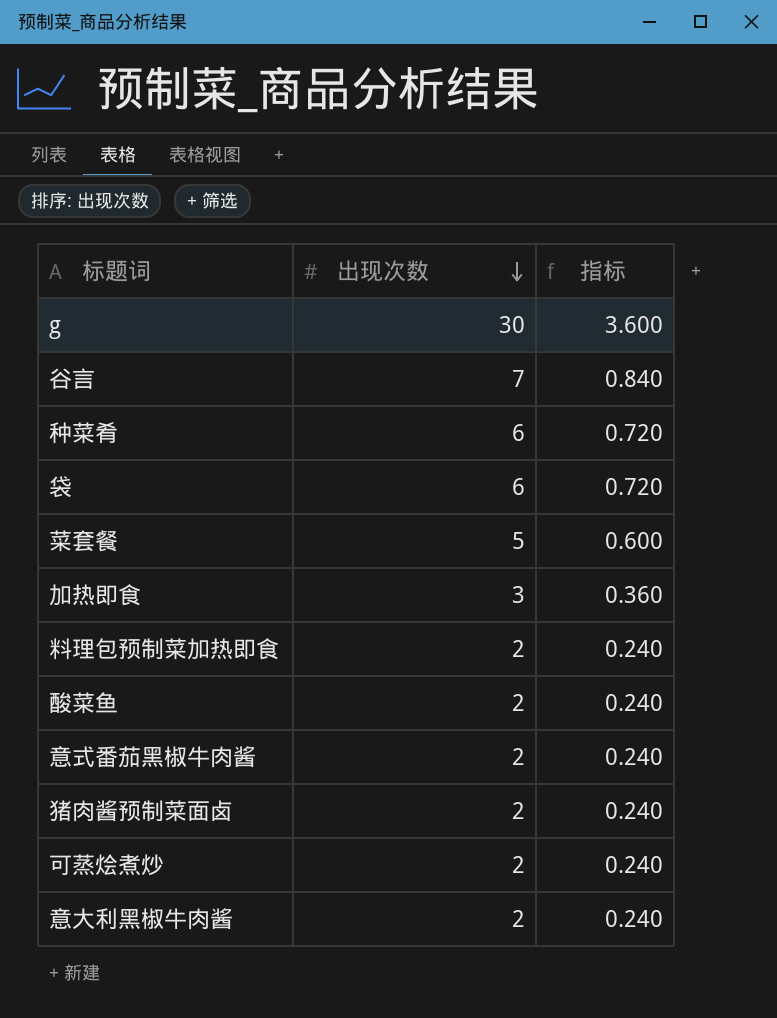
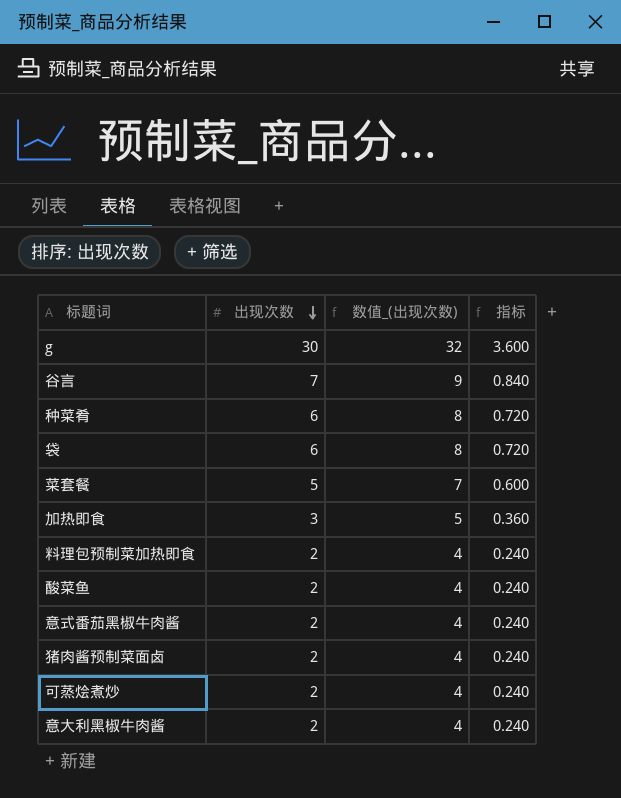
column 数值_(出现次数) | formula: none -> [出现次数] + 2

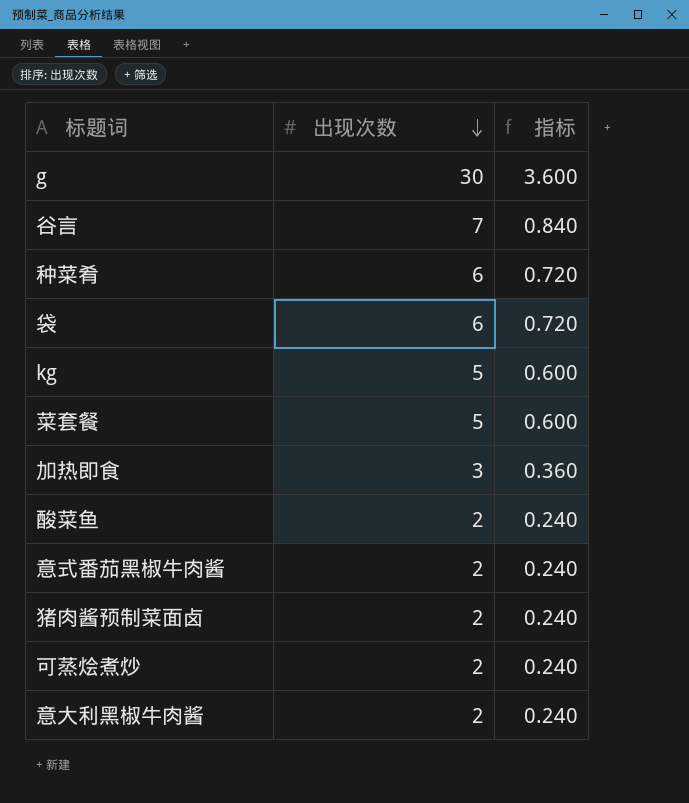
column 数值_(出现次数) | formula: [出现次数] + 2 -> none
row 料理包预制菜加热即食: 2 | 4 | 0.240 -> none
row kg: none -> 5 | 0.600

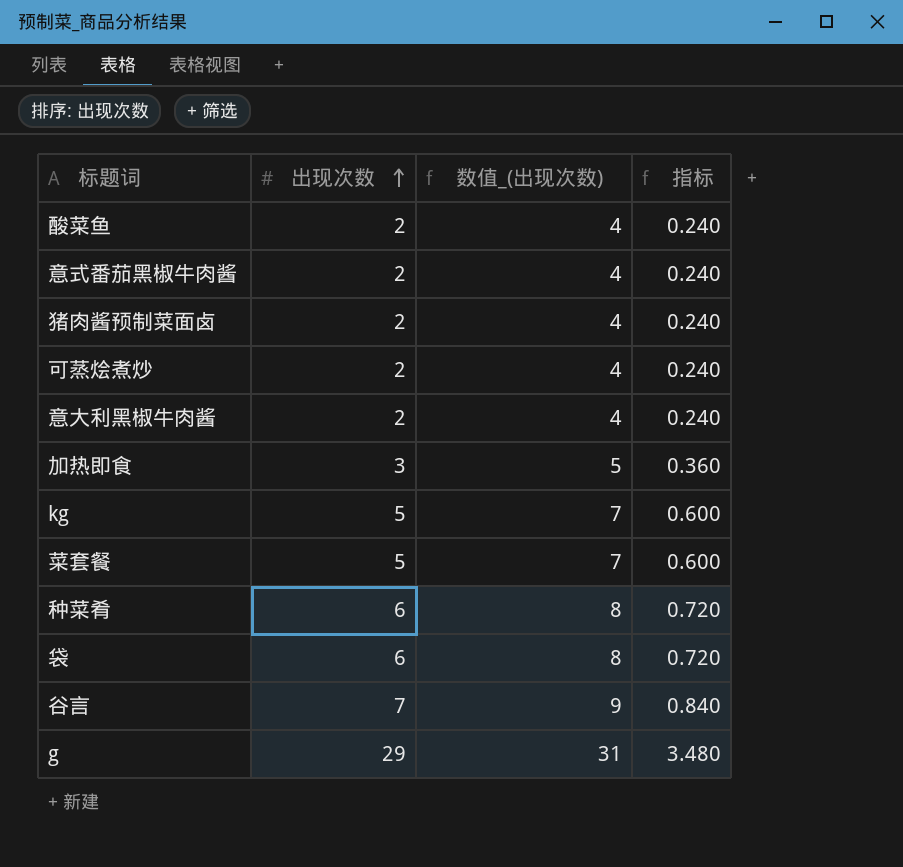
row order: 出现次数 descending -> 出现次数 ascending
column 数值_(出现次数) | formula: none -> [出现次数] + 2
g | 出现次数: 30 -> 29
g | 指标: 3.600 -> 3.480

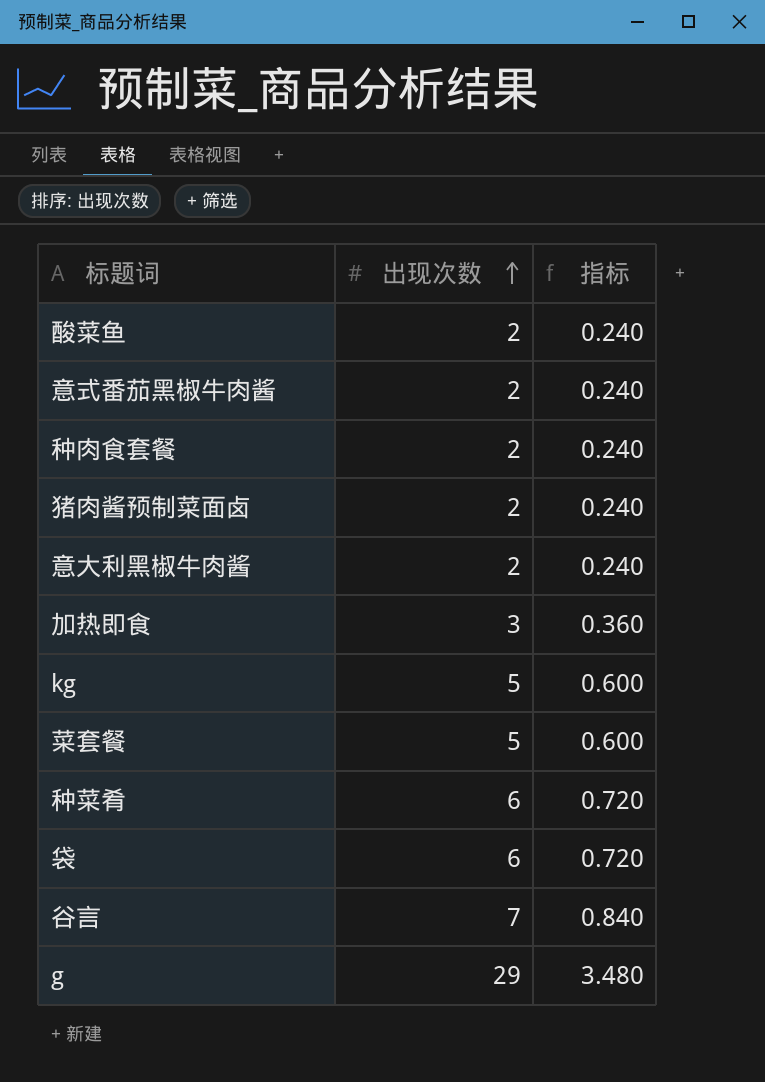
column 数值_(出现次数) | formula: [出现次数] + 2 -> none
row 可蒸烩煮炒: 2 | 4 | 0.240 -> none
row 种肉食套餐: none -> 2 | 0.240

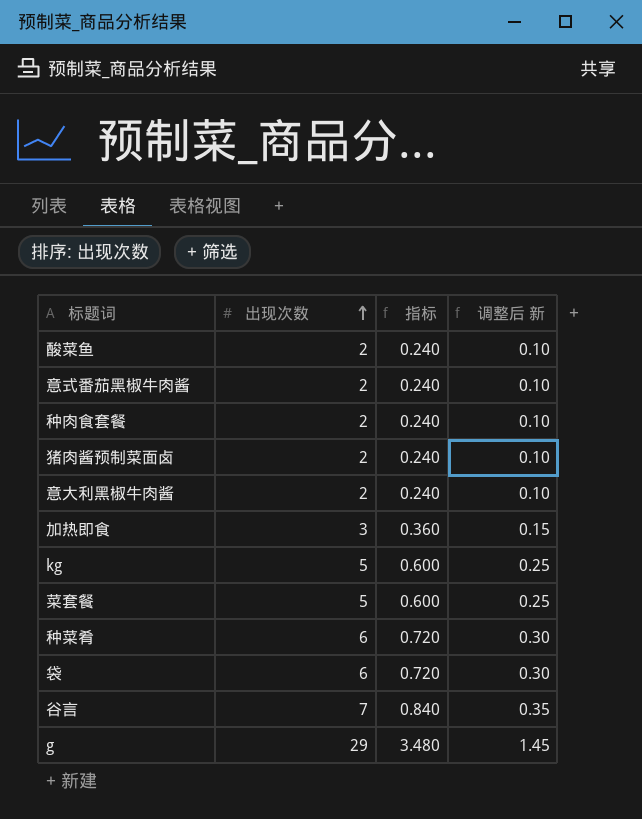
column 调整后 新 | formula: none -> [出现次数] * 0.05

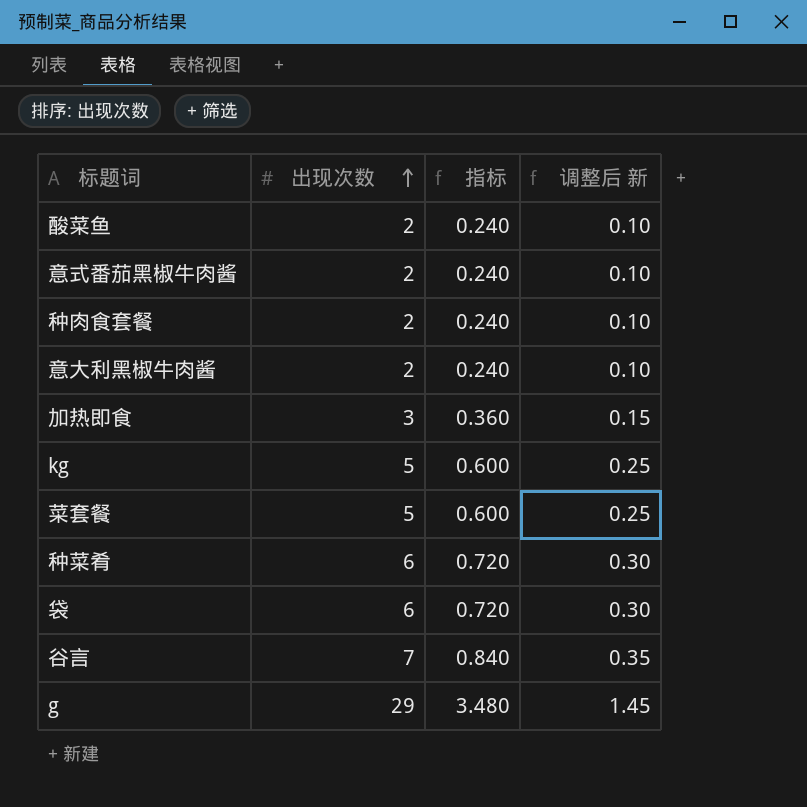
row 猪肉酱预制菜面卤: 2 | 0.240 | 0.10 -> none

